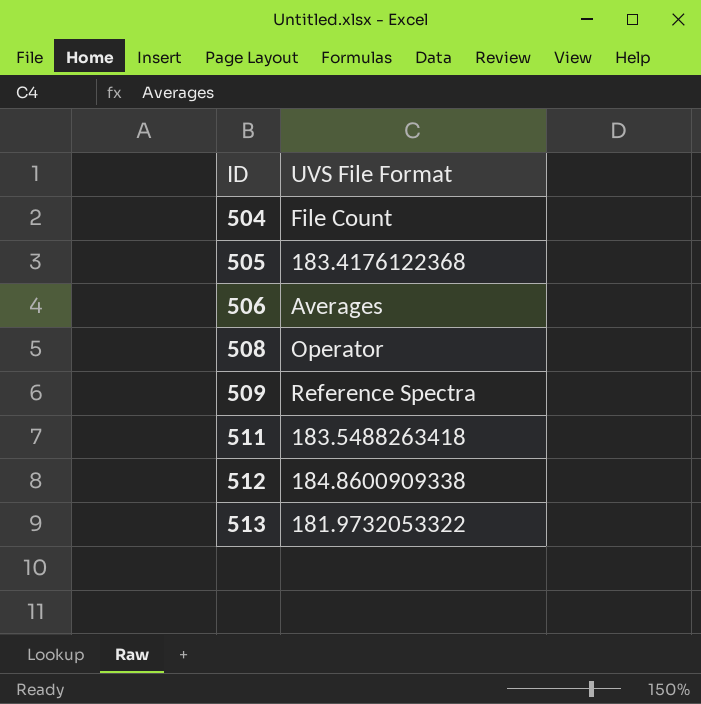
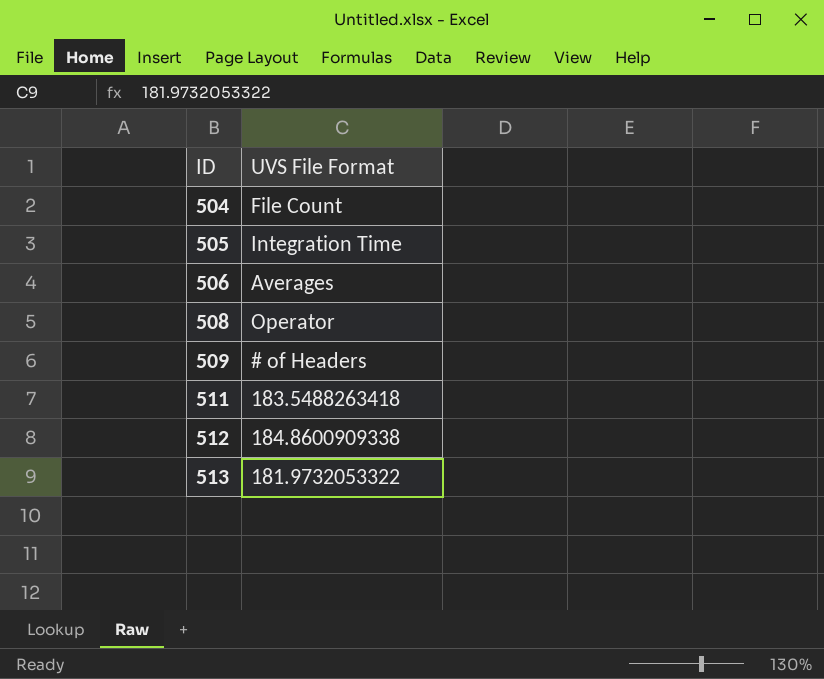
505 | UVS File Format: 183.4176122368 -> Integration Time
509 | UVS File Format: Reference Spectra -> # of Headers

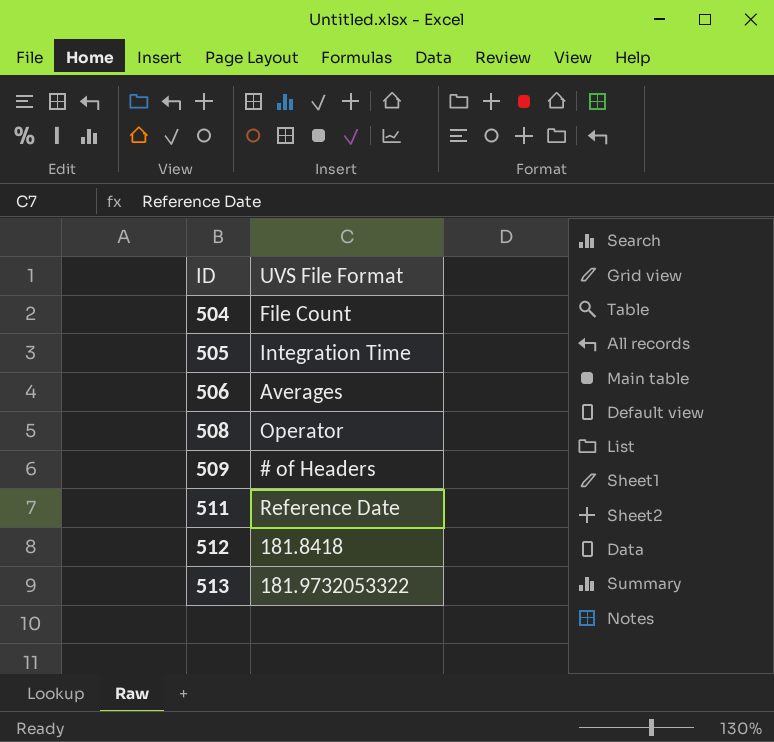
511 | UVS File Format: 183.5488263418 -> Reference Date
512 | UVS File Format: 184.8600909338 -> 181.8418

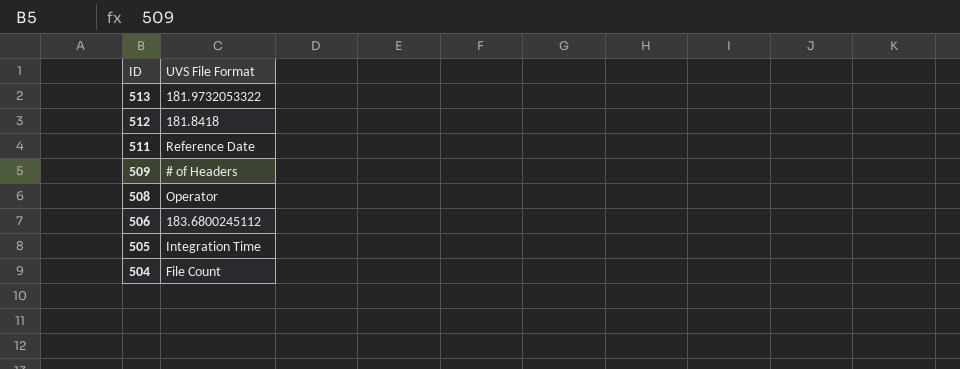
row order: ID ascending -> ID descending
506 | UVS File Format: Averages -> 183.6800245112

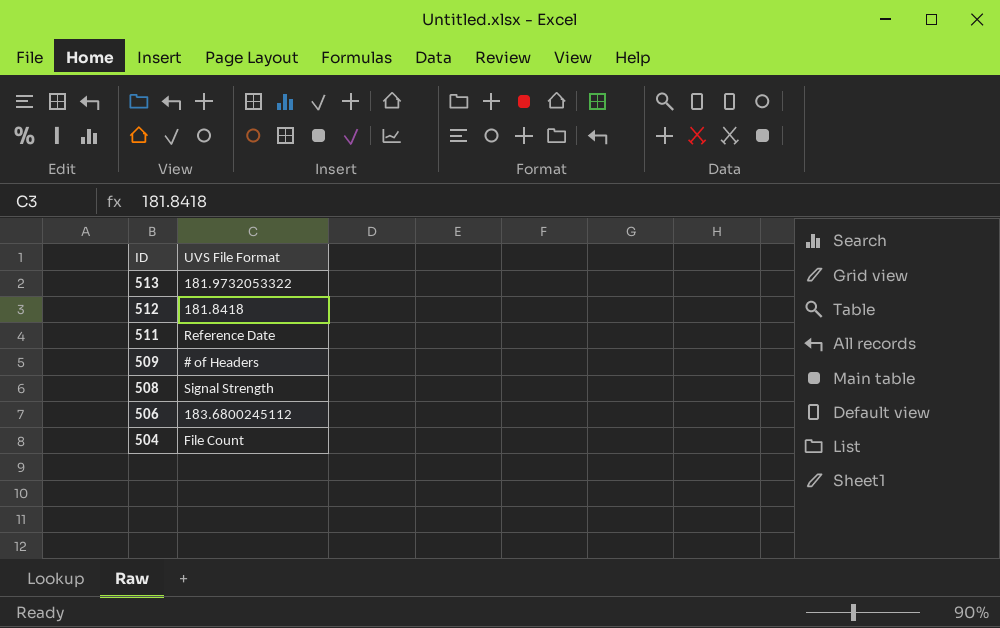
row 505: Integration Time -> none
508 | UVS File Format: Operator -> Signal Strength

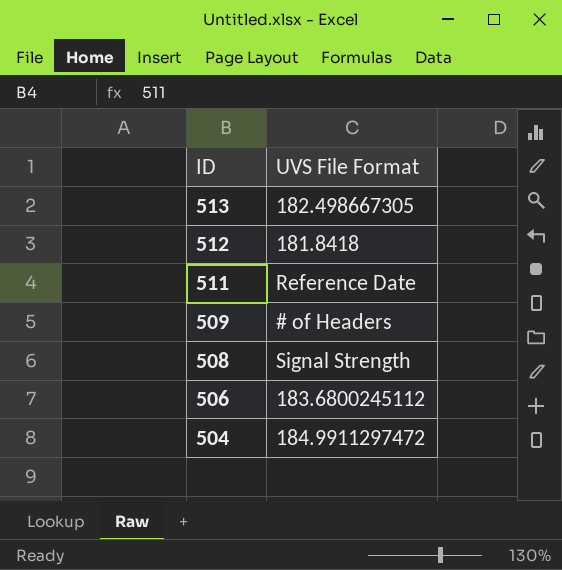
513 | UVS File Format: 181.9732053322 -> 182.498667305
504 | UVS File Format: File Count -> 184.9911297472

